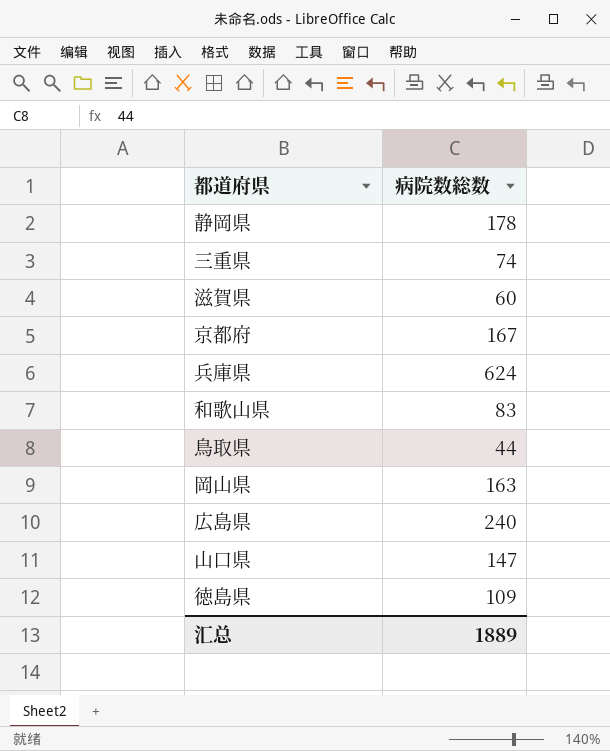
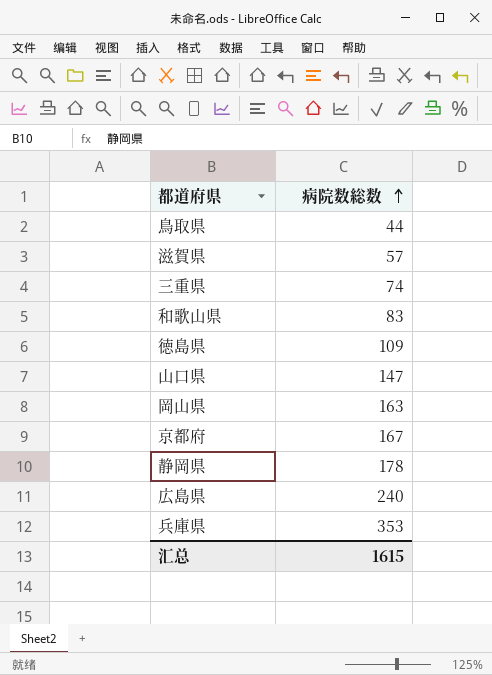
row order: none -> 病院数総数 ascending
滋賀県 | 病院数総数: 60 -> 57
兵庫県 | 病院数総数: 624 -> 353
汇总 | 病院数総数: 1889 -> 1615

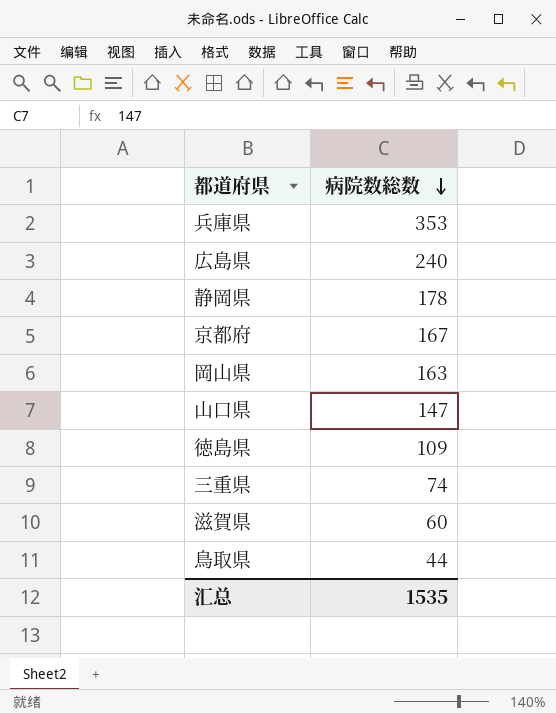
row order: 病院数総数 ascending -> 病院数総数 descending
row 和歌山県: 83 -> none
滋賀県 | 病院数総数: 57 -> 60
汇总 | 病院数総数: 1615 -> 1535

